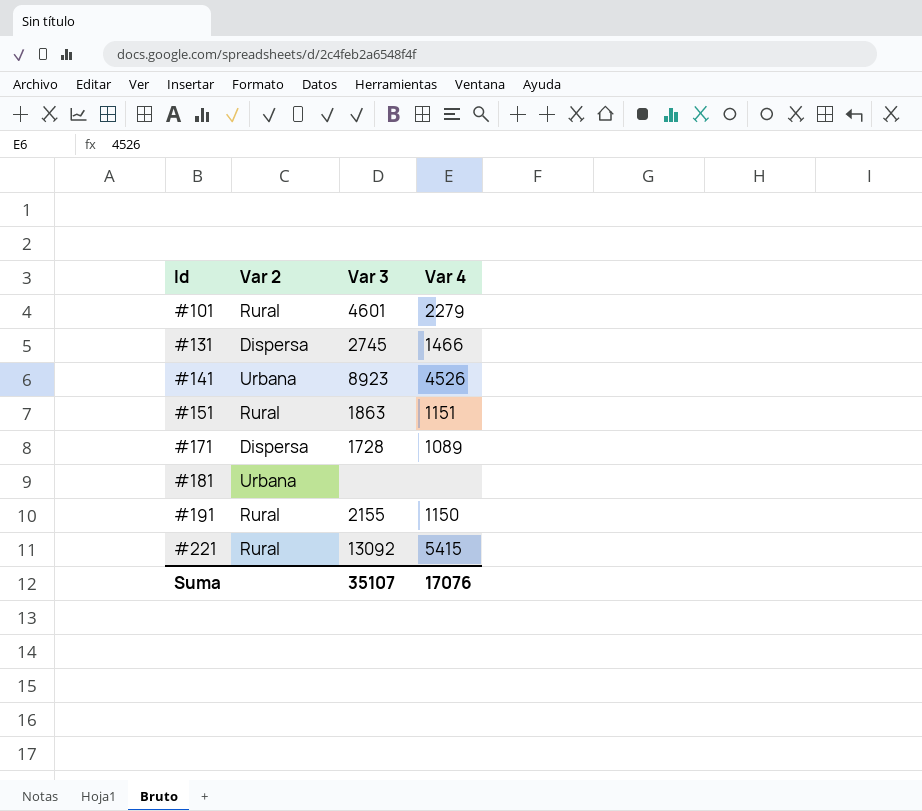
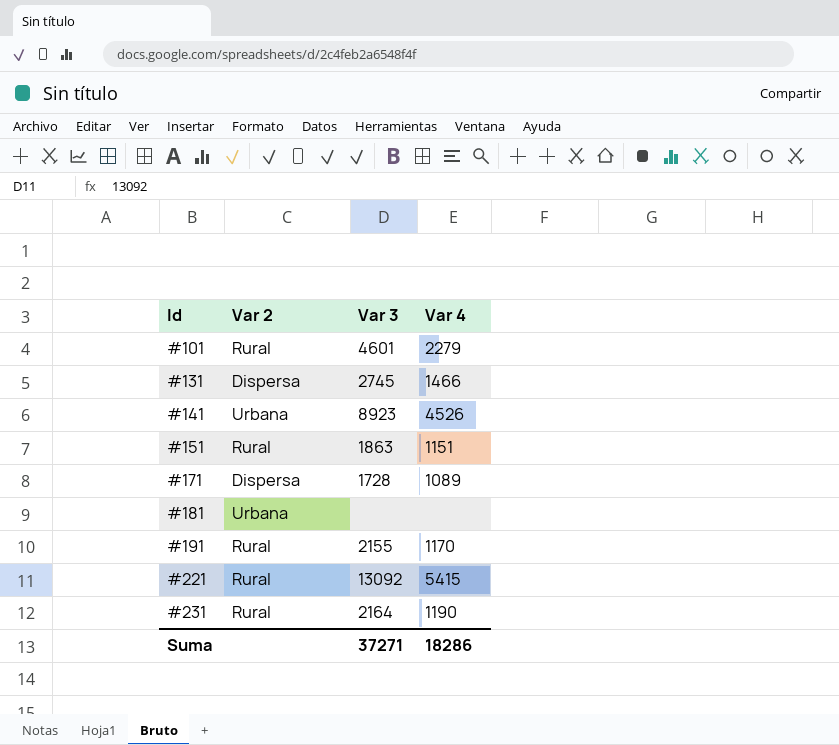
#191 | Var 4: 1150 -> 1170
row #231: none -> Rural | 2164 | 1190
Suma | Var 3: 35107 -> 37271
Suma | Var 4: 17076 -> 18286

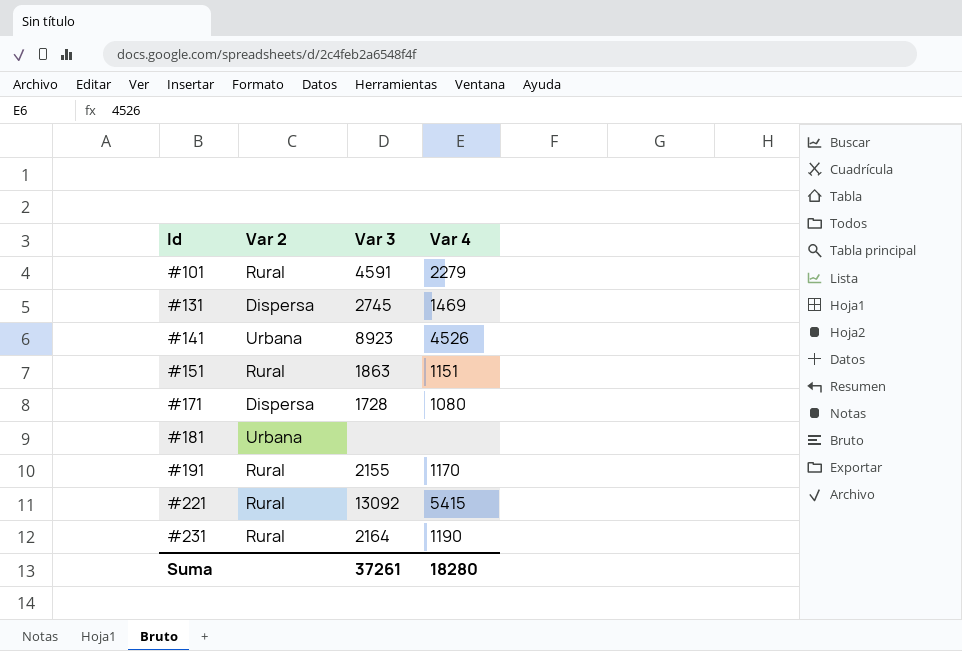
#101 | Var 3: 4601 -> 4591
#131 | Var 4: 1466 -> 1469
#171 | Var 4: 1089 -> 1080
Suma | Var 3: 37271 -> 37261
Suma | Var 4: 18286 -> 18280

